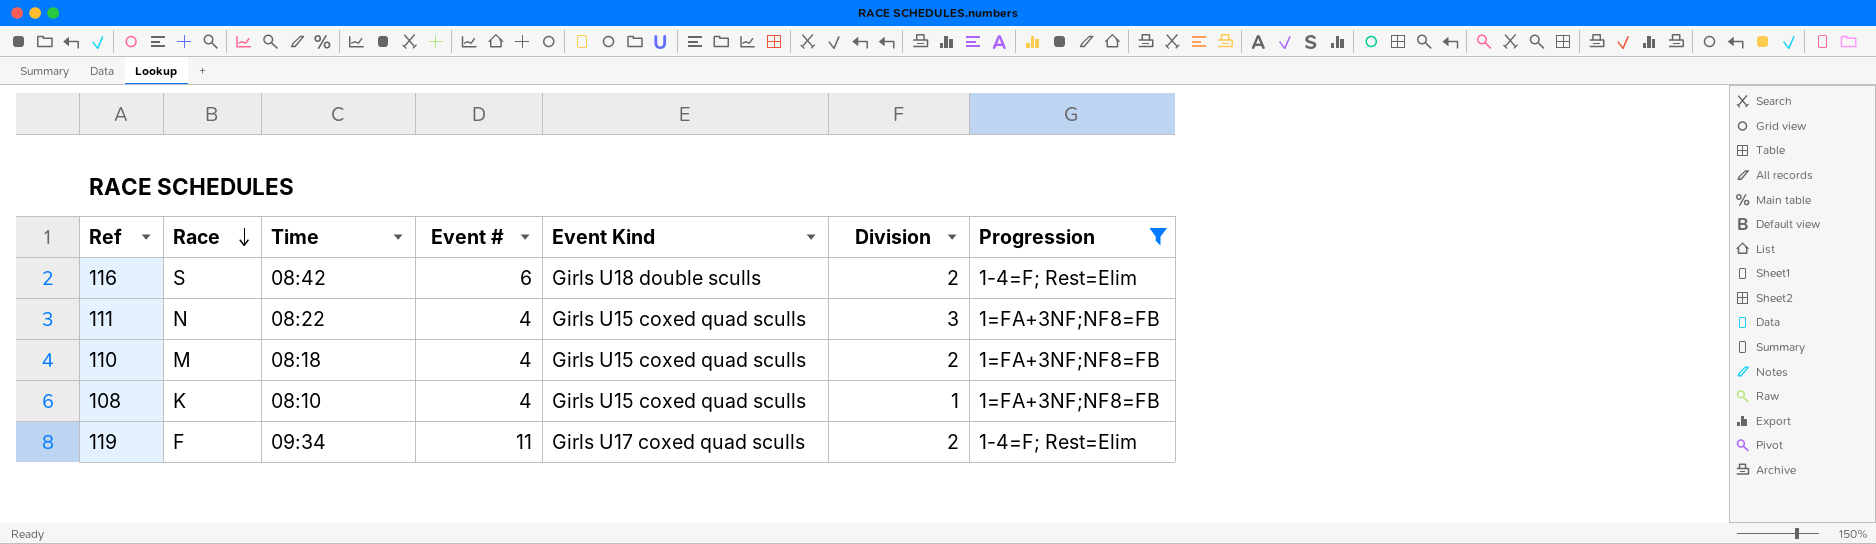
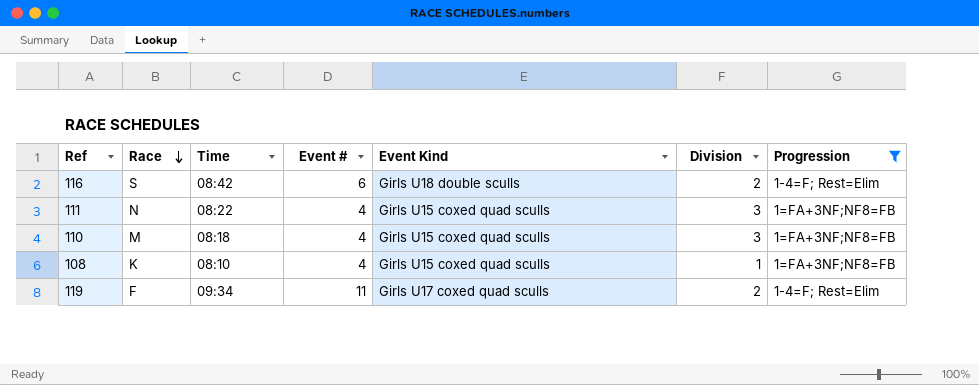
110 | Division: 2 -> 3

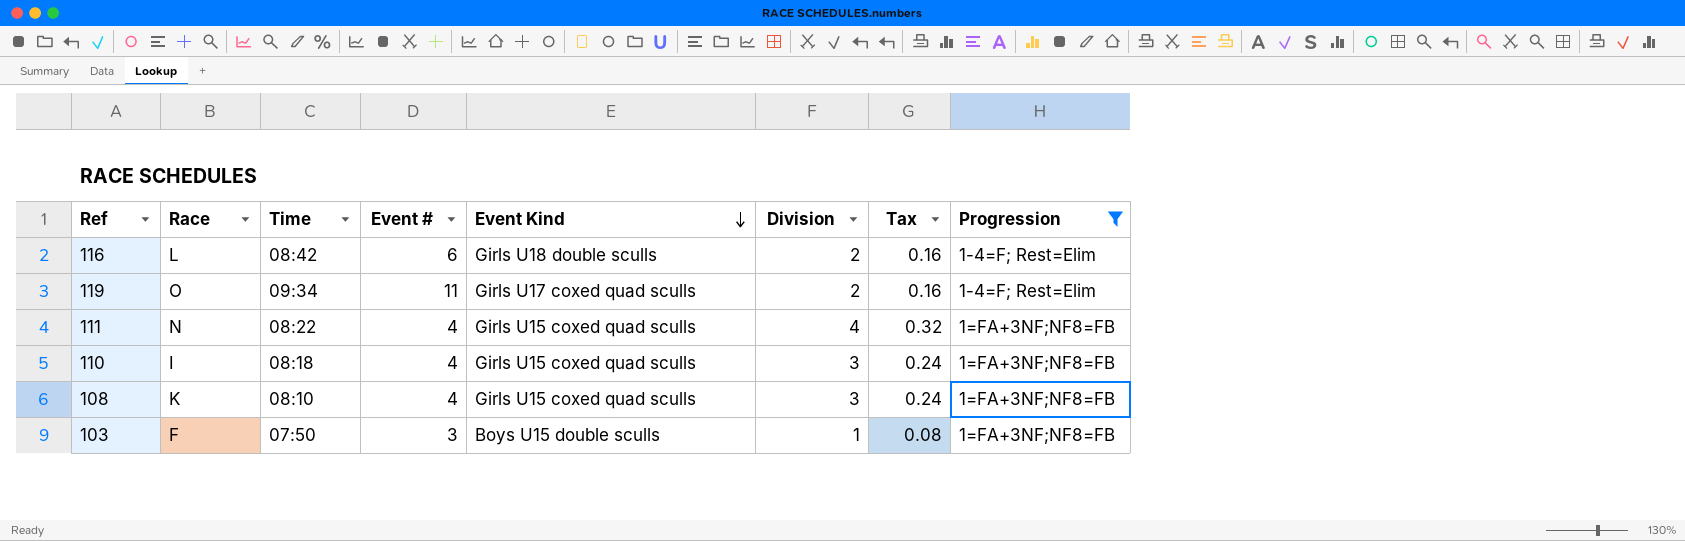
row order: Race descending -> Event Kind descending
column Tax | formula: none -> [Division] * 0.08
116 | Race: S -> L
119 | Race: F -> O
111 | Division: 3 -> 4
110 | Race: M -> I
108 | Division: 1 -> 3
row 103: none -> F | 07:50 | 3 | Boys U15 double sculls | 1 | 0.08 | 1=FA+3NF;NF8=FB

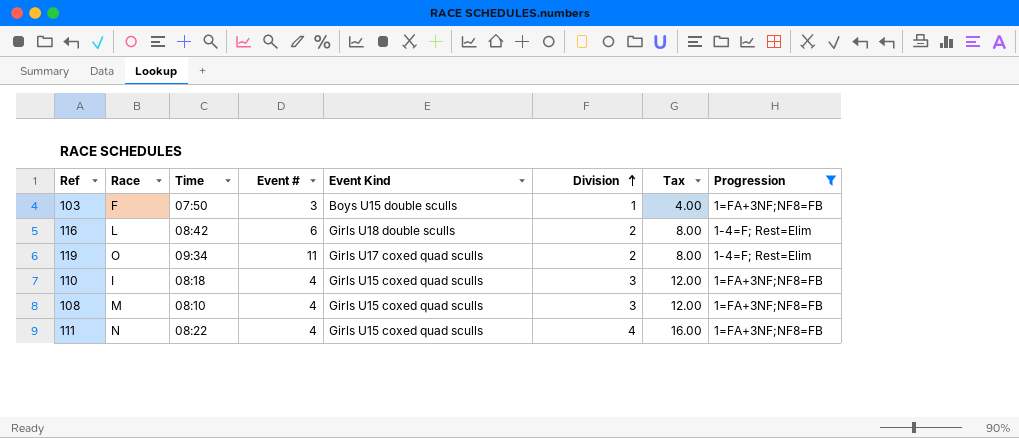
row order: Event Kind descending -> Division ascending
column Tax | formula: [Division] * 0.08 -> [Division] * 4
108 | Race: K -> M

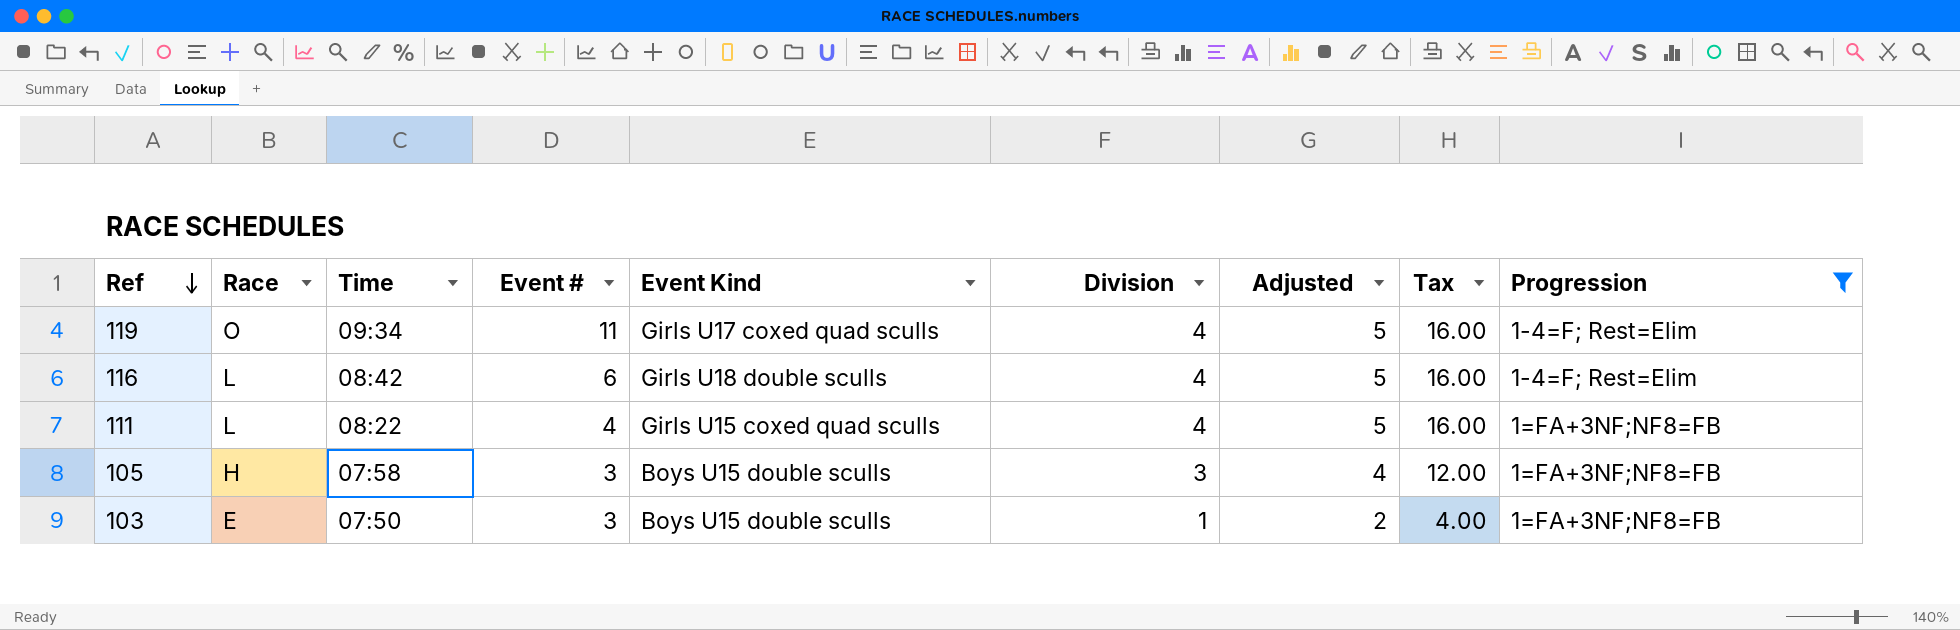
row order: Division ascending -> Ref descending
column Adjusted | formula: none -> [Division] + 1
row 110: I | 08:18 | 4 | Girls U15 coxed quad sculls | 3 | 12.00 | 1=FA+3NF;NF8=FB -> none
row 108: M | 08:10 | 4 | Girls U15 coxed quad sculls | 3 | 12.00 | 1=FA+3NF;NF8=FB -> none
119 | Division: 2 -> 4
119 | Tax: 8.00 -> 16.00
116 | Division: 2 -> 4
116 | Tax: 8.00 -> 16.00
111 | Race: N -> L
row 105: none -> H | 07:58 | 3 | Boys U15 double sculls | 3 | 4 | 12.00 | 1=FA+3NF;NF8=FB
103 | Race: F -> E

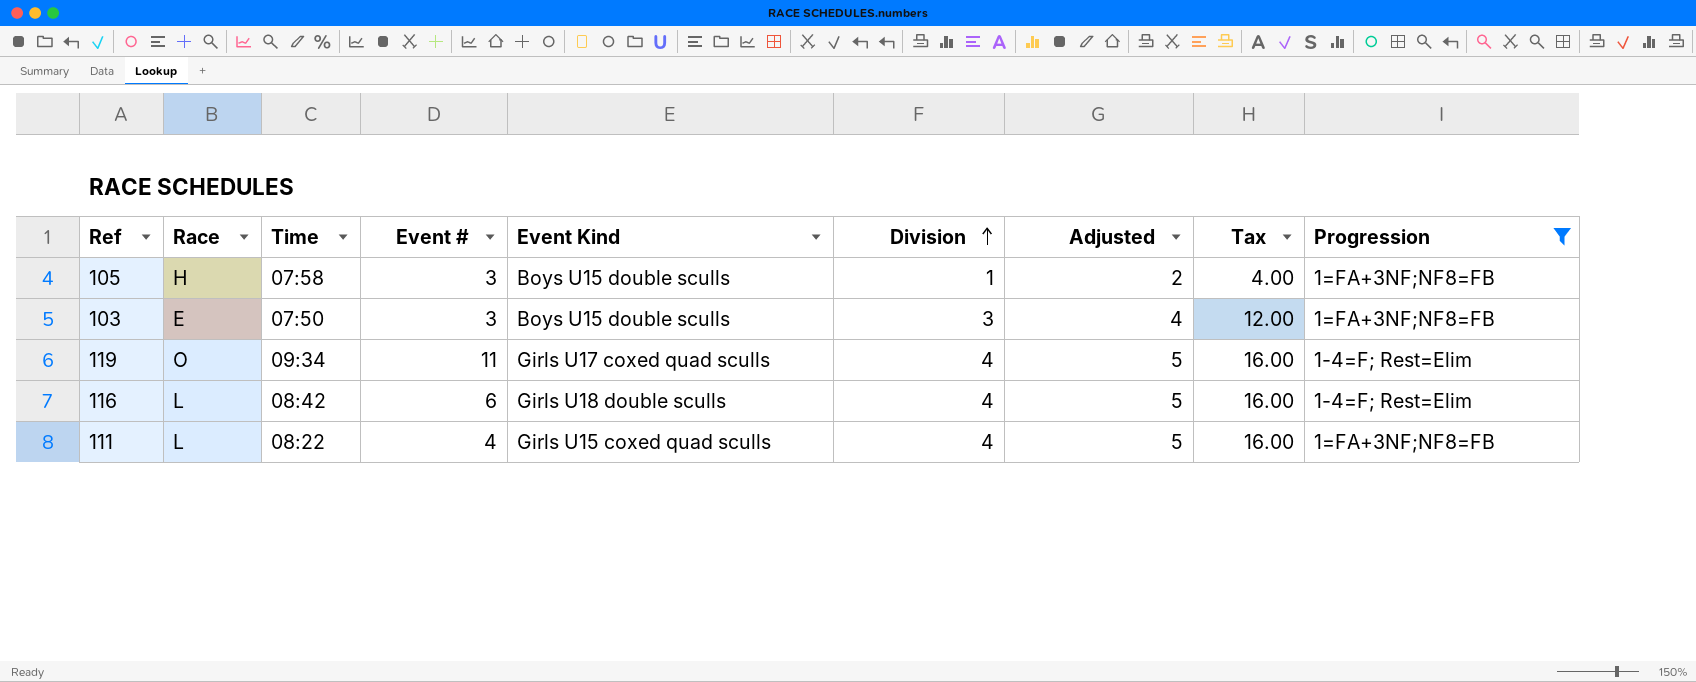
row order: Ref descending -> Division ascending
105 | Division: 3 -> 1
105 | Adjusted: 4 -> 2
105 | Tax: 12.00 -> 4.00
103 | Division: 1 -> 3
103 | Adjusted: 2 -> 4
103 | Tax: 4.00 -> 12.00

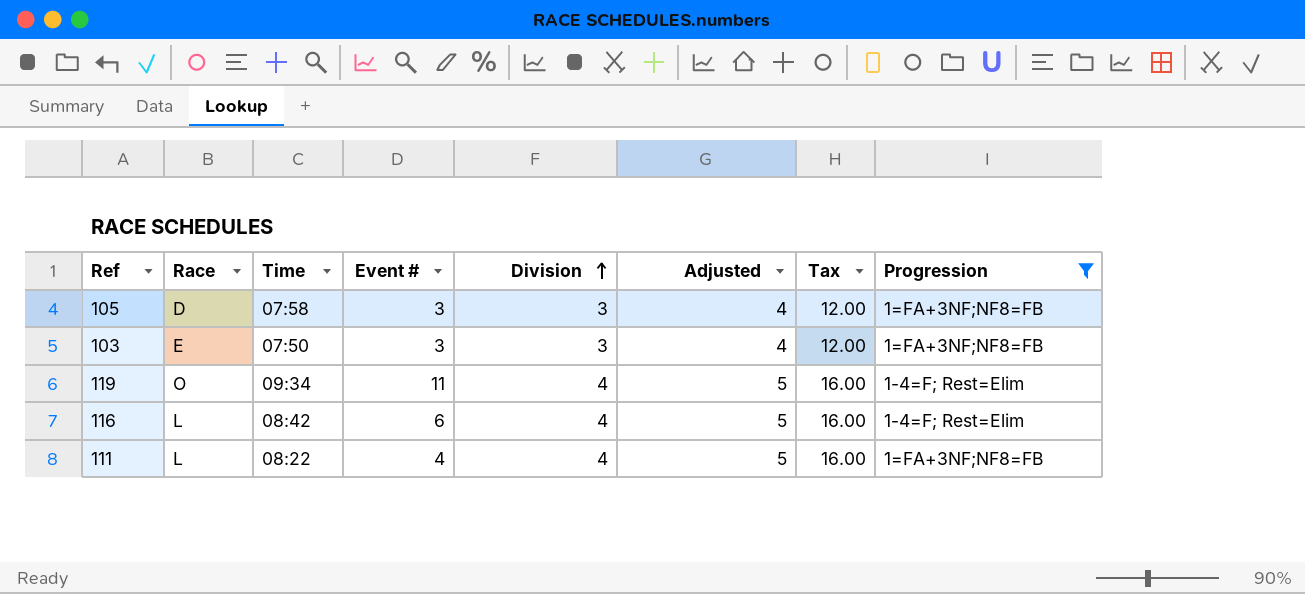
column Event Kind | position: 5 -> none
105 | Race: H -> D
105 | Division: 1 -> 3
105 | Adjusted: 2 -> 4
105 | Tax: 4.00 -> 12.00

